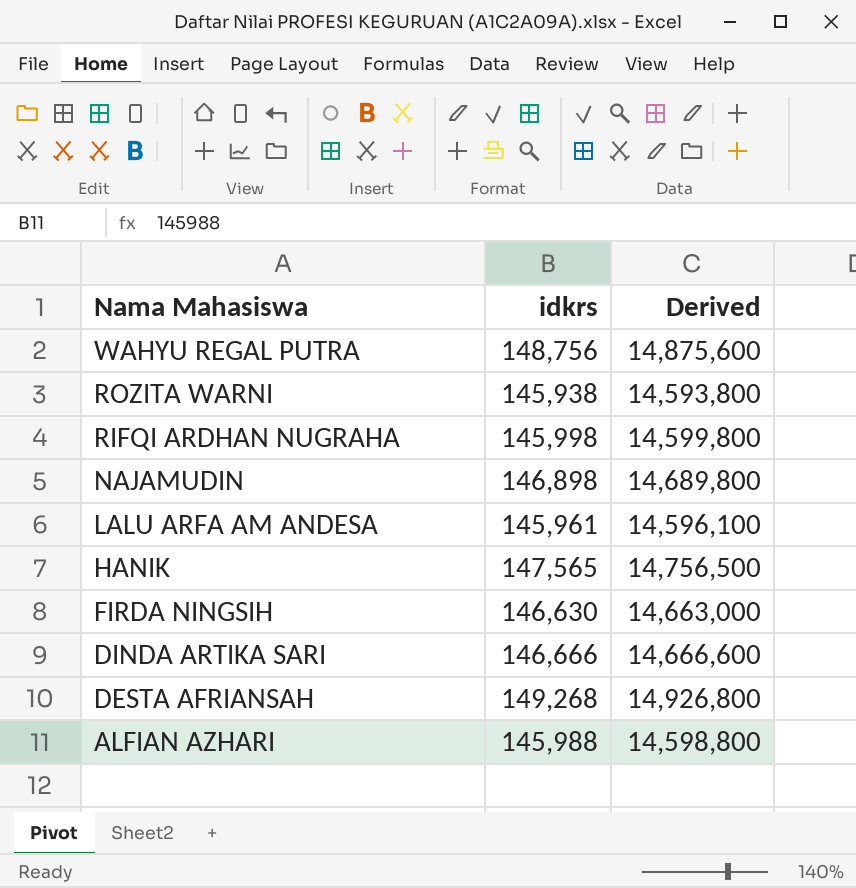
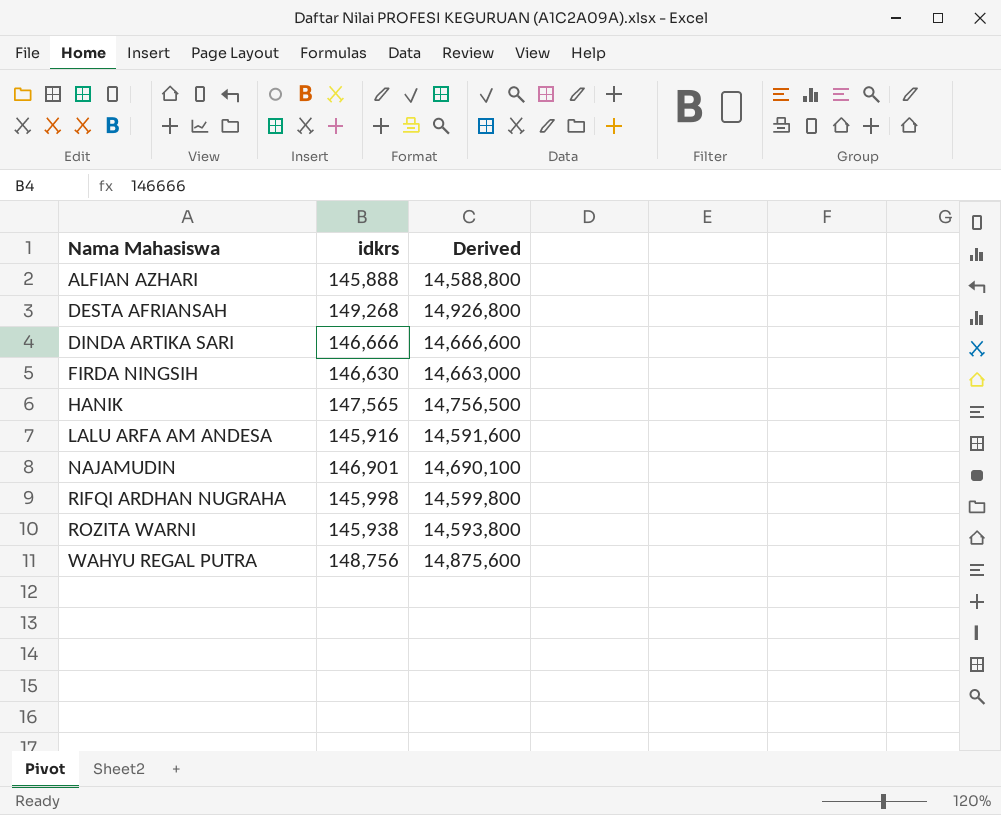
row order: Nama Mahasiswa descending -> Nama Mahasiswa ascending
ALFIAN AZHARI | idkrs: 145,988 -> 145,888
ALFIAN AZHARI | Derived: 14,598,800 -> 14,588,800
LALU ARFA AM ANDESA | idkrs: 145,961 -> 145,916
LALU ARFA AM ANDESA | Derived: 14,596,100 -> 14,591,600
NAJAMUDIN | idkrs: 146,898 -> 146,901
NAJAMUDIN | Derived: 14,689,800 -> 14,690,100

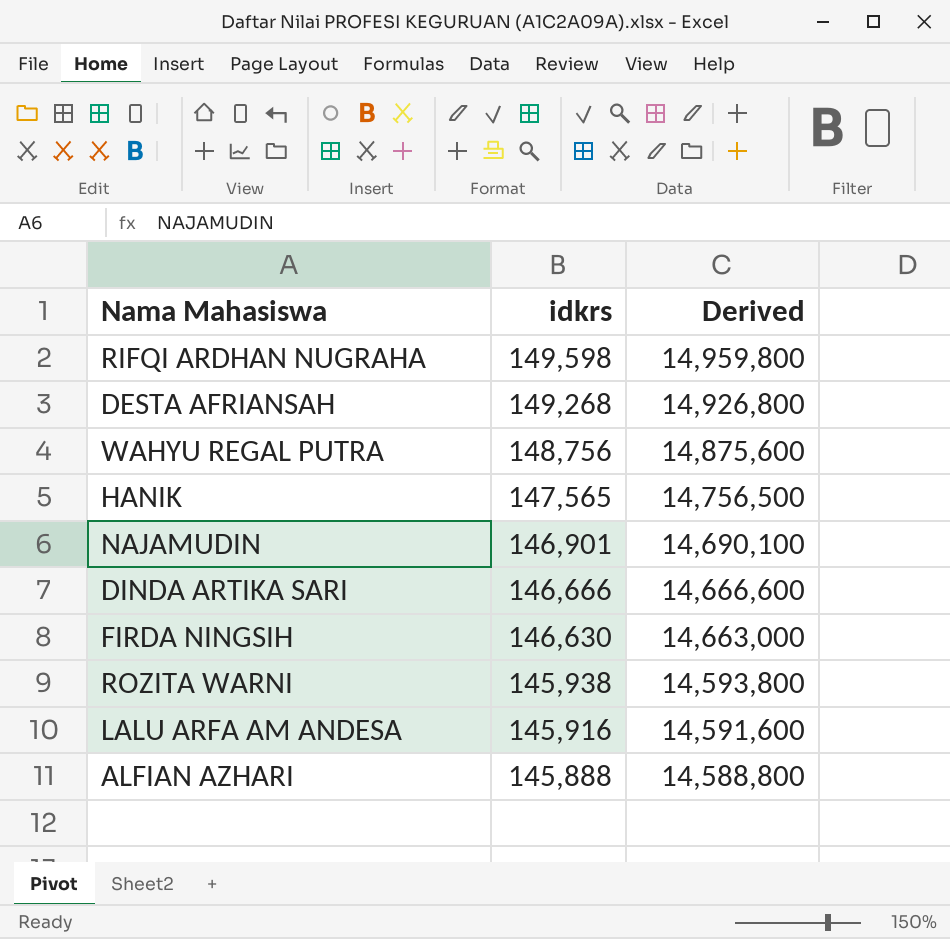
row order: Nama Mahasiswa ascending -> idkrs descending
RIFQI ARDHAN NUGRAHA | idkrs: 145,998 -> 149,598
RIFQI ARDHAN NUGRAHA | Derived: 14,599,800 -> 14,959,800

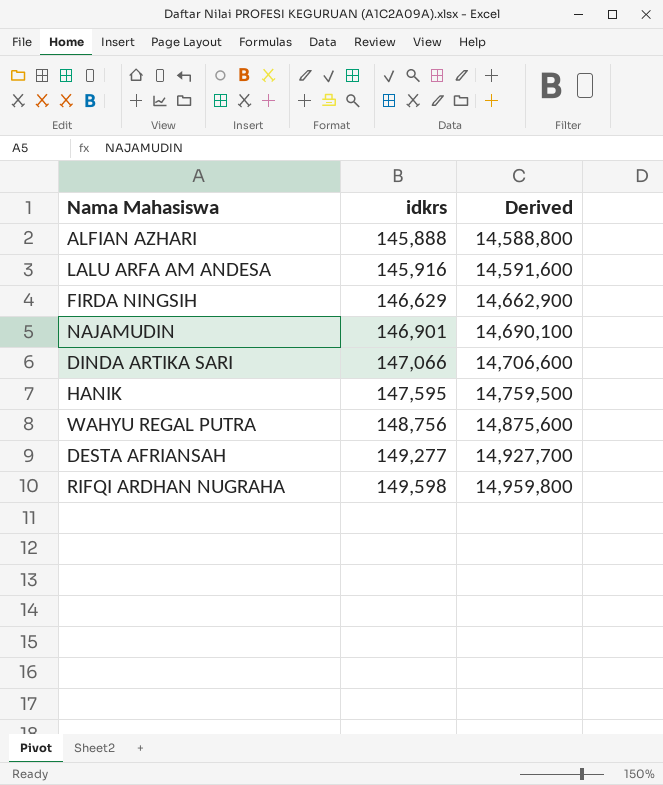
row order: idkrs descending -> idkrs ascending
row ROZITA WARNI: 145,938 | 14,593,800 -> none
FIRDA NINGSIH | idkrs: 146,630 -> 146,629
FIRDA NINGSIH | Derived: 14,663,000 -> 14,662,900
DINDA ARTIKA SARI | idkrs: 146,666 -> 147,066
DINDA ARTIKA SARI | Derived: 14,666,600 -> 14,706,600
HANIK | idkrs: 147,565 -> 147,595
HANIK | Derived: 14,756,500 -> 14,759,500
DESTA AFRIANSAH | idkrs: 149,268 -> 149,277
DESTA AFRIANSAH | Derived: 14,926,800 -> 14,927,700

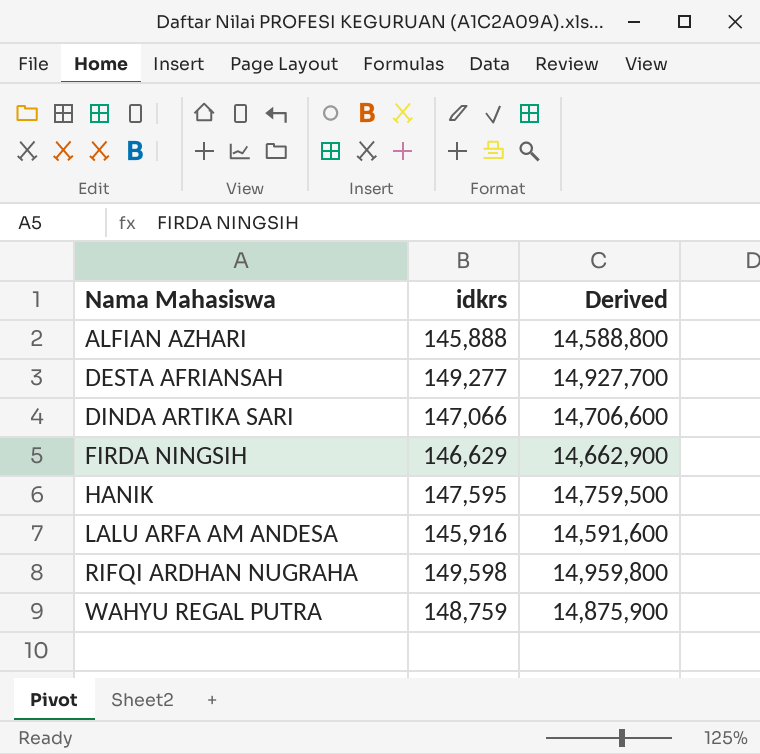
row order: idkrs ascending -> Nama Mahasiswa ascending
row NAJAMUDIN: 146,901 | 14,690,100 -> none
WAHYU REGAL PUTRA | idkrs: 148,756 -> 148,759
WAHYU REGAL PUTRA | Derived: 14,875,600 -> 14,875,900

